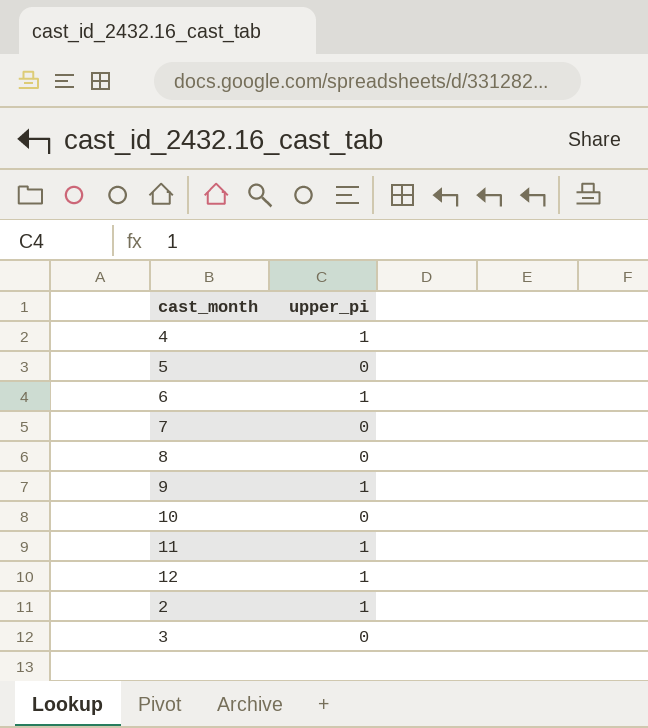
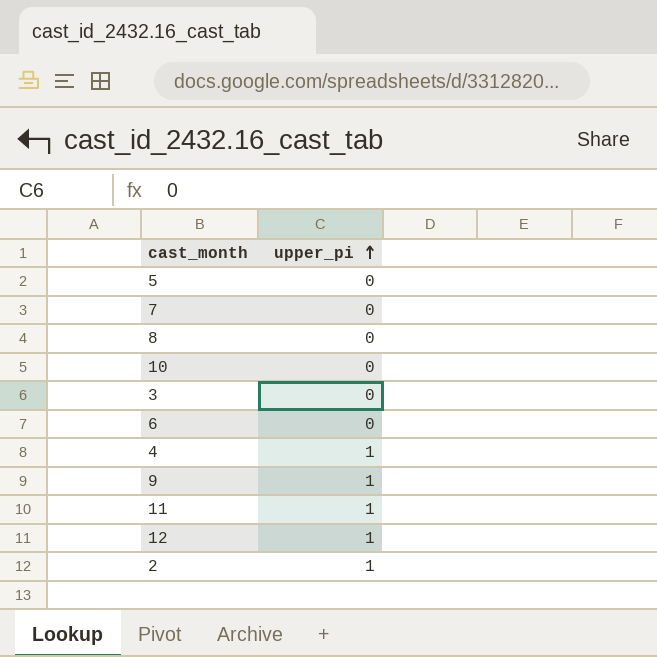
row order: none -> upper_pi ascending
6 | upper_pi: 1 -> 0

